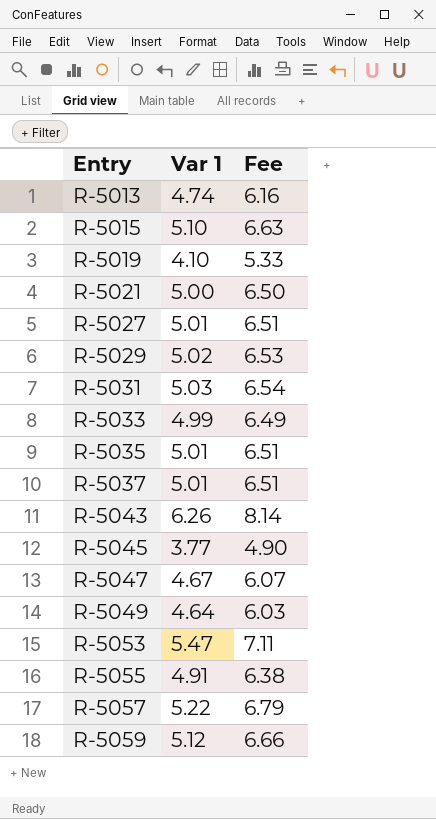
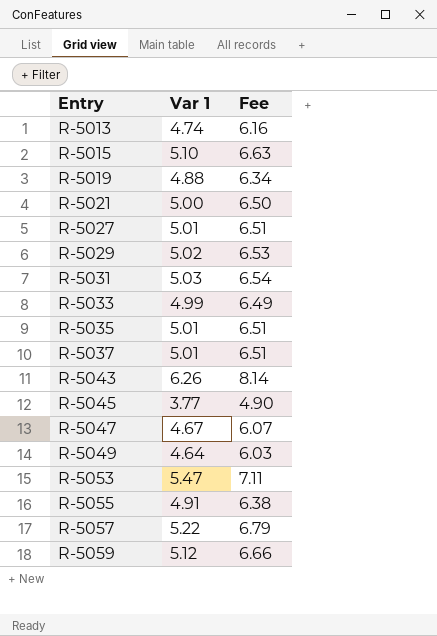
R-5019 | Var 1: 4.10 -> 4.88
R-5019 | Fee: 5.33 -> 6.34

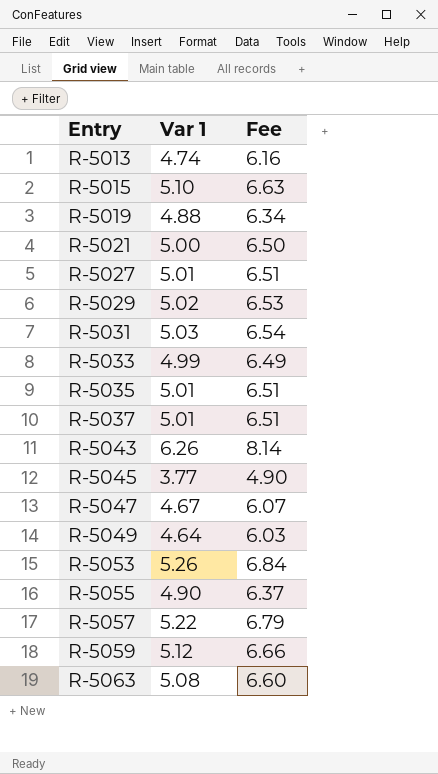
R-5053 | Var 1: 5.47 -> 5.26
R-5053 | Fee: 7.11 -> 6.84
R-5055 | Var 1: 4.91 -> 4.90
R-5055 | Fee: 6.38 -> 6.37
row R-5063: none -> 5.08 | 6.60

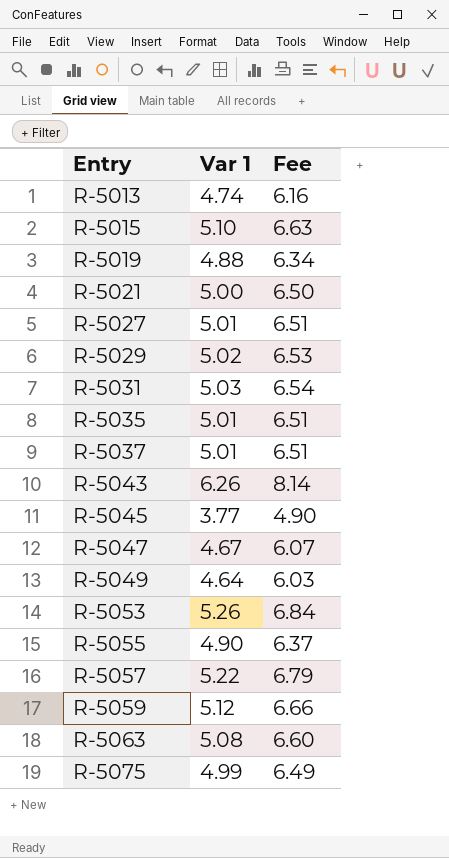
row R-5033: 4.99 | 6.49 -> none
row R-5075: none -> 4.99 | 6.49

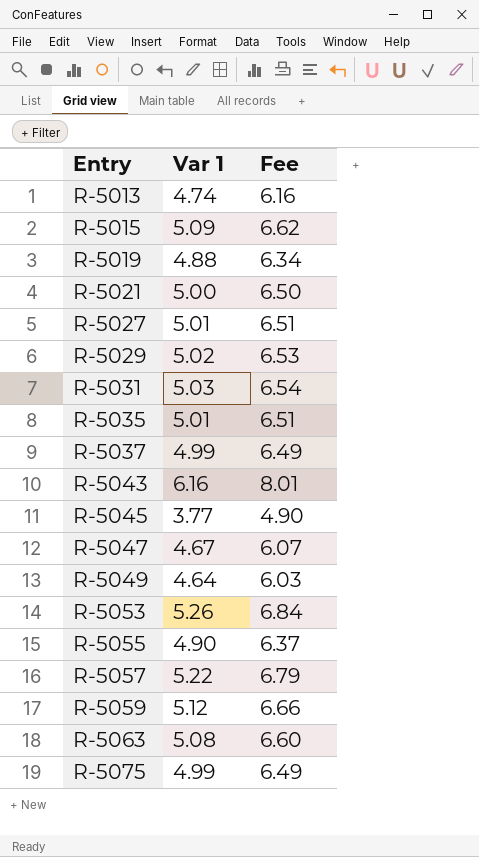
R-5015 | Var 1: 5.10 -> 5.09
R-5015 | Fee: 6.63 -> 6.62
R-5037 | Var 1: 5.01 -> 4.99
R-5037 | Fee: 6.51 -> 6.49
R-5043 | Var 1: 6.26 -> 6.16
R-5043 | Fee: 8.14 -> 8.01

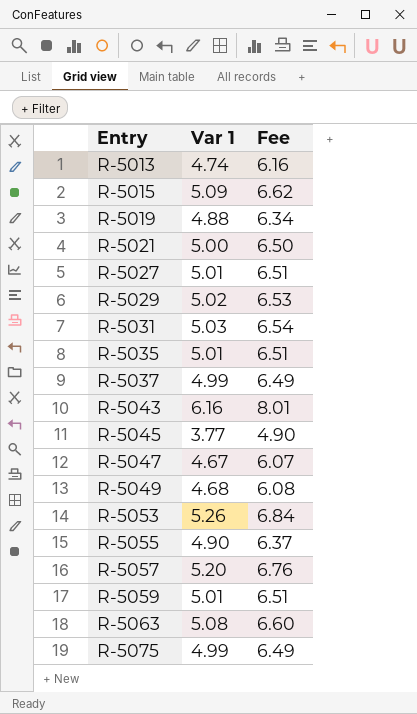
R-5049 | Var 1: 4.64 -> 4.68
R-5049 | Fee: 6.03 -> 6.08
R-5057 | Var 1: 5.22 -> 5.20
R-5057 | Fee: 6.79 -> 6.76
R-5059 | Var 1: 5.12 -> 5.01
R-5059 | Fee: 6.66 -> 6.51

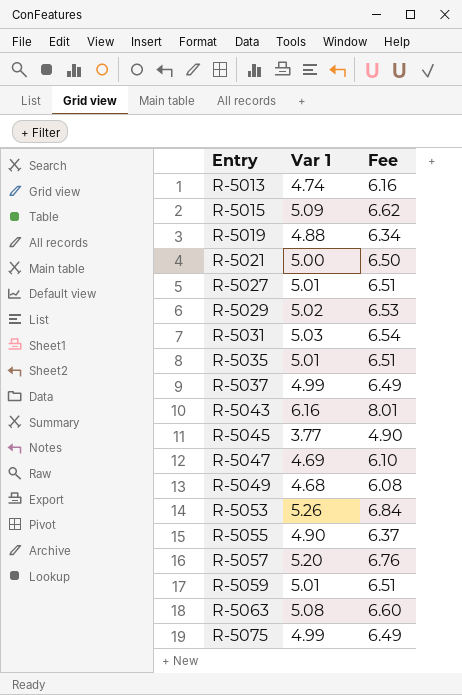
R-5047 | Var 1: 4.67 -> 4.69
R-5047 | Fee: 6.07 -> 6.10

